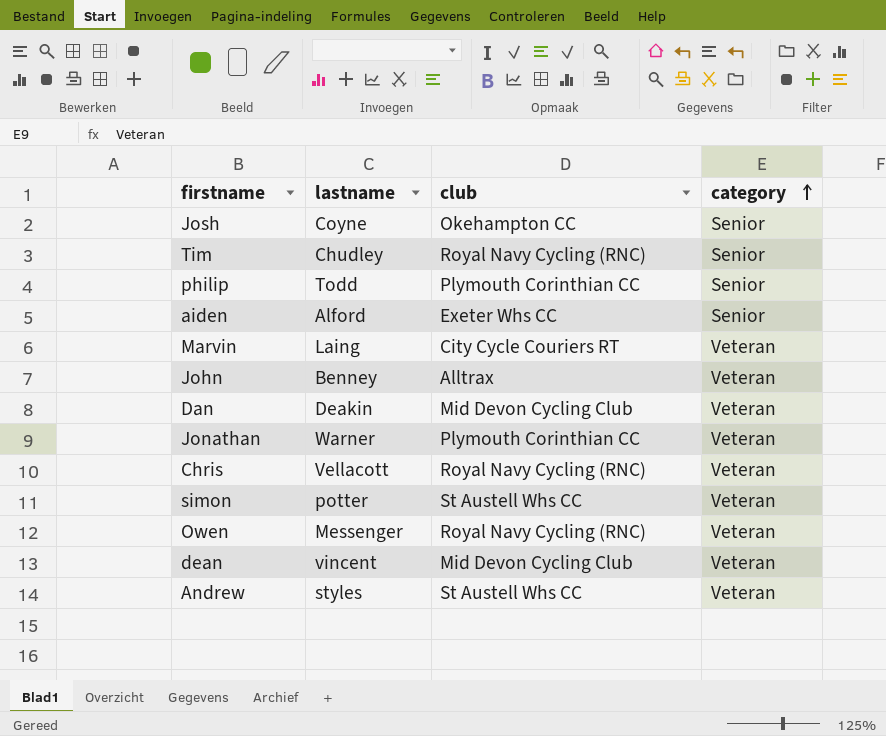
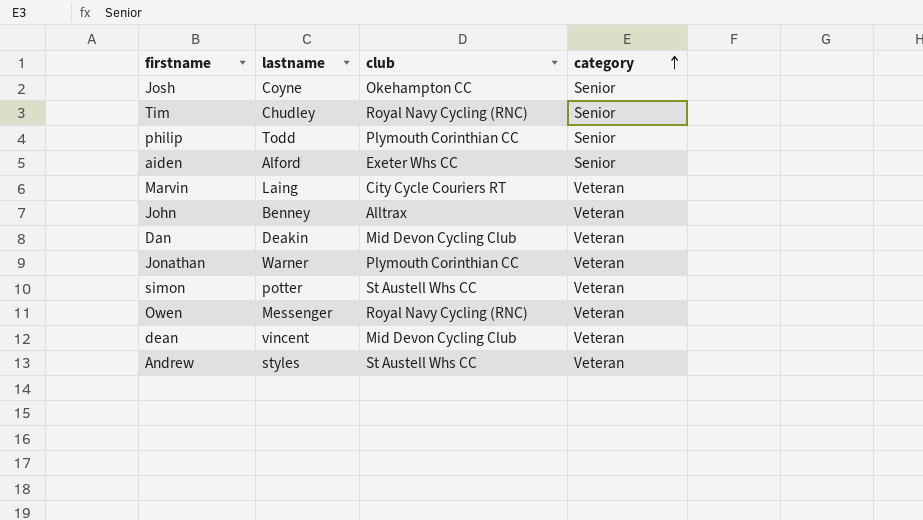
row Chris: Vellacott | Royal Navy Cycling (RNC) | Veteran -> none

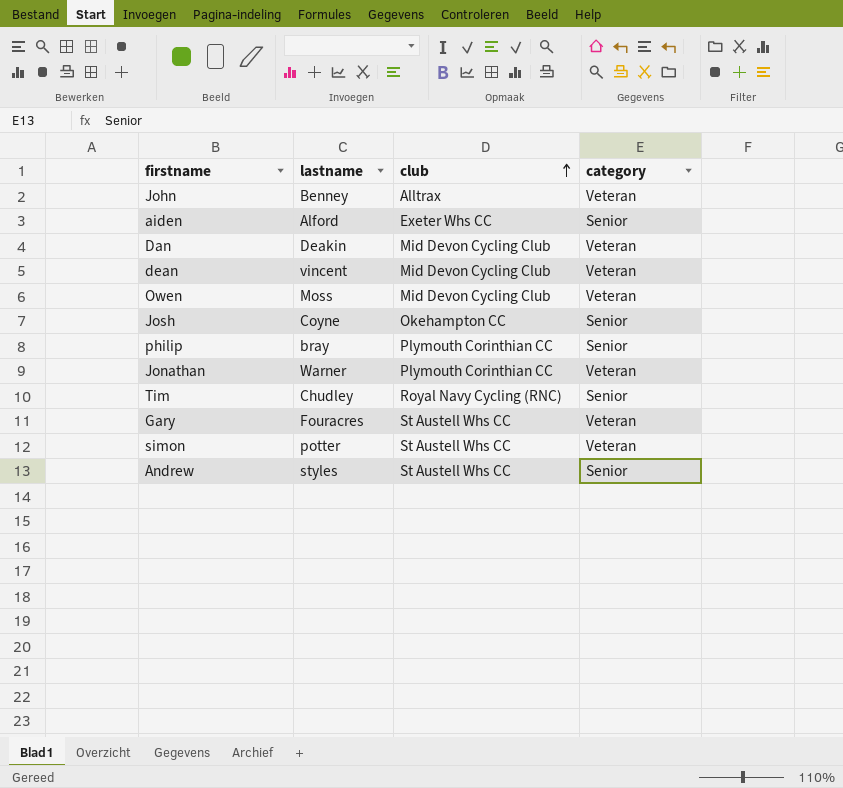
row order: category ascending -> club ascending
row Marvin: Laing | City Cycle Couriers RT | Veteran -> none
Owen | lastname: Messenger -> Moss
Owen | club: Royal Navy Cycling (RNC) -> Mid Devon Cycling Club
philip | lastname: Todd -> bray
row Gary: none -> Fouracres | St Austell Whs CC | Veteran
Andrew | category: Veteran -> Senior

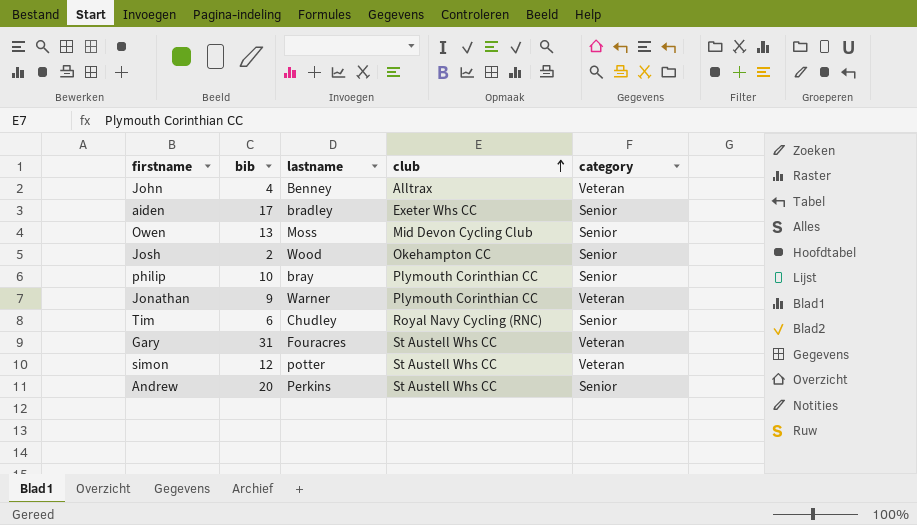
column bib | position: none -> 2
row Dan: Deakin | Mid Devon Cycling Club | Veteran -> none
row dean: vincent | Mid Devon Cycling Club | Veteran -> none
aiden | lastname: Alford -> bradley
Owen | category: Veteran -> Senior
Josh | lastname: Coyne -> Wood
Andrew | lastname: styles -> Perkins

